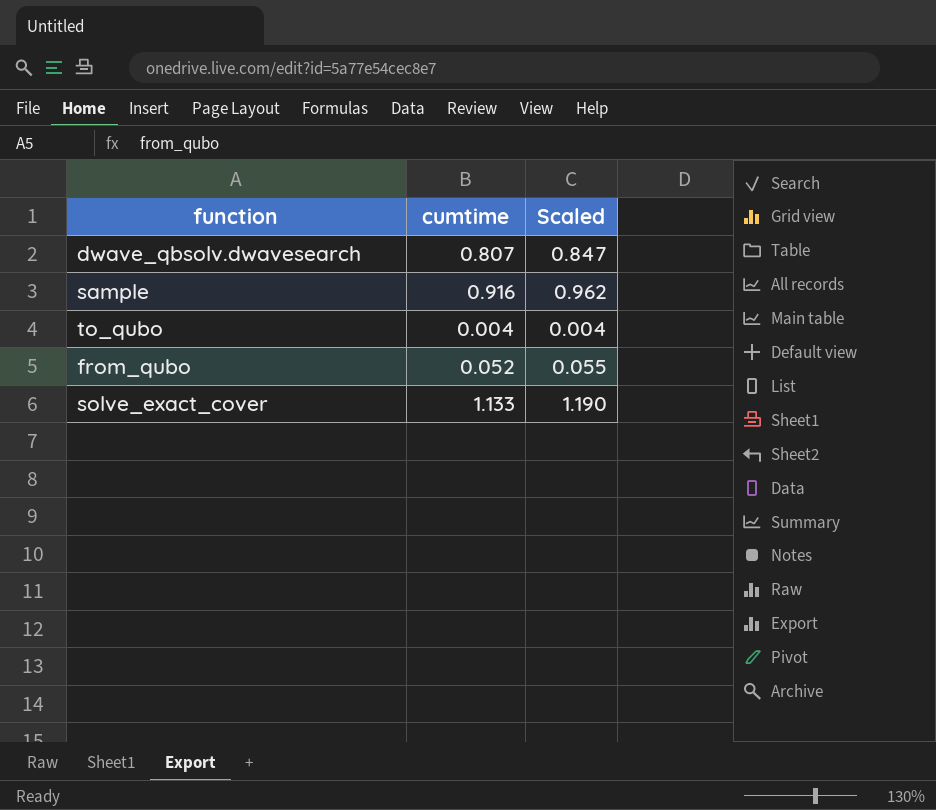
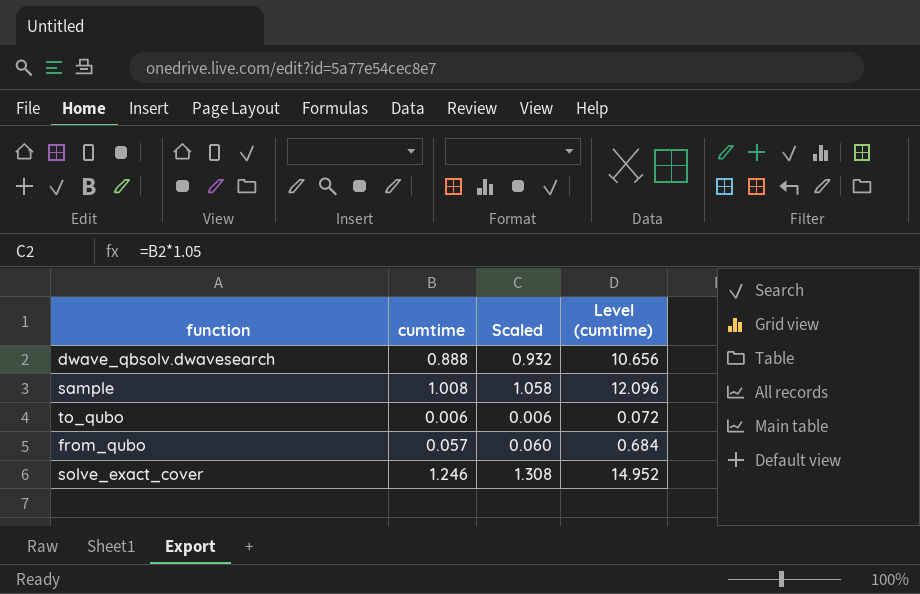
column Level (cumtime) | formula: none -> [cumtime] * 12
dwave_qbsolv.dwavesearch | cumtime: 0.807 -> 0.888
dwave_qbsolv.dwavesearch | Scaled: 0.847 -> 0.932
sample | cumtime: 0.916 -> 1.008
sample | Scaled: 0.962 -> 1.058
to_qubo | cumtime: 0.004 -> 0.006
to_qubo | Scaled: 0.004 -> 0.006
from_qubo | cumtime: 0.052 -> 0.057
from_qubo | Scaled: 0.055 -> 0.060
solve_exact_cover | cumtime: 1.133 -> 1.246
solve_exact_cover | Scaled: 1.190 -> 1.308

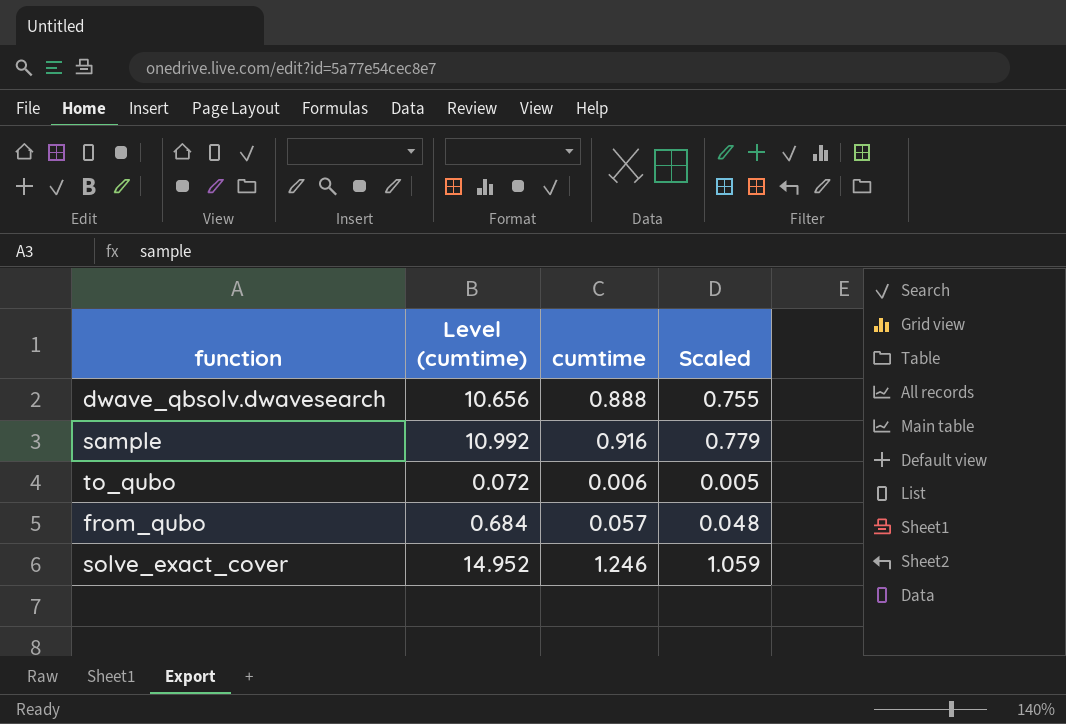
column Level (cumtime) | position: 4 -> 2
column Scaled | formula: [cumtime] * 1.05 -> [cumtime] * 0.85
sample | Level (cumtime): 12.096 -> 10.992
sample | cumtime: 1.008 -> 0.916

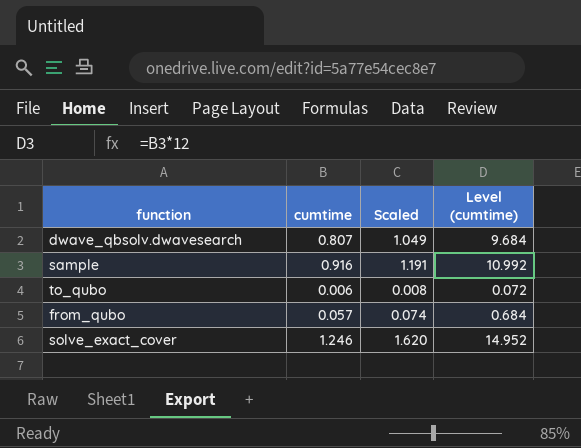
column Scaled | formula: [cumtime] * 0.85 -> [cumtime] * 1.3
column Level (cumtime) | position: 2 -> 4
dwave_qbsolv.dwavesearch | cumtime: 0.888 -> 0.807
dwave_qbsolv.dwavesearch | Level (cumtime): 10.656 -> 9.684

